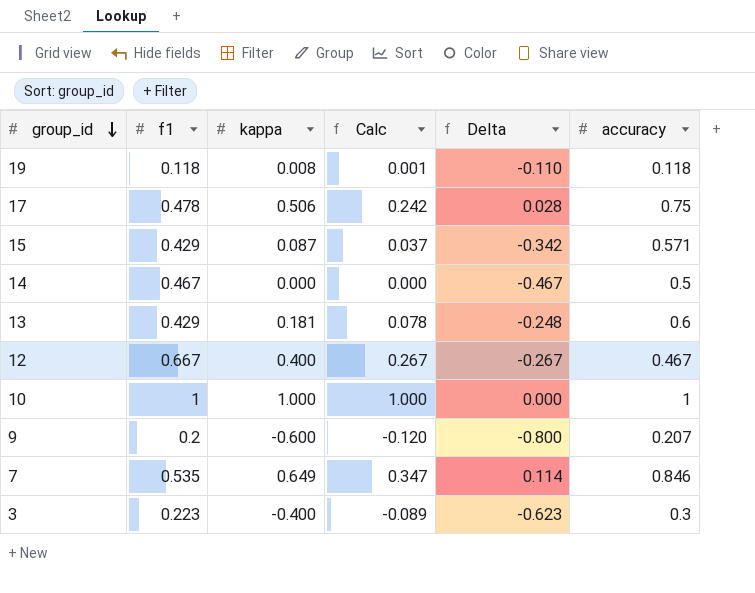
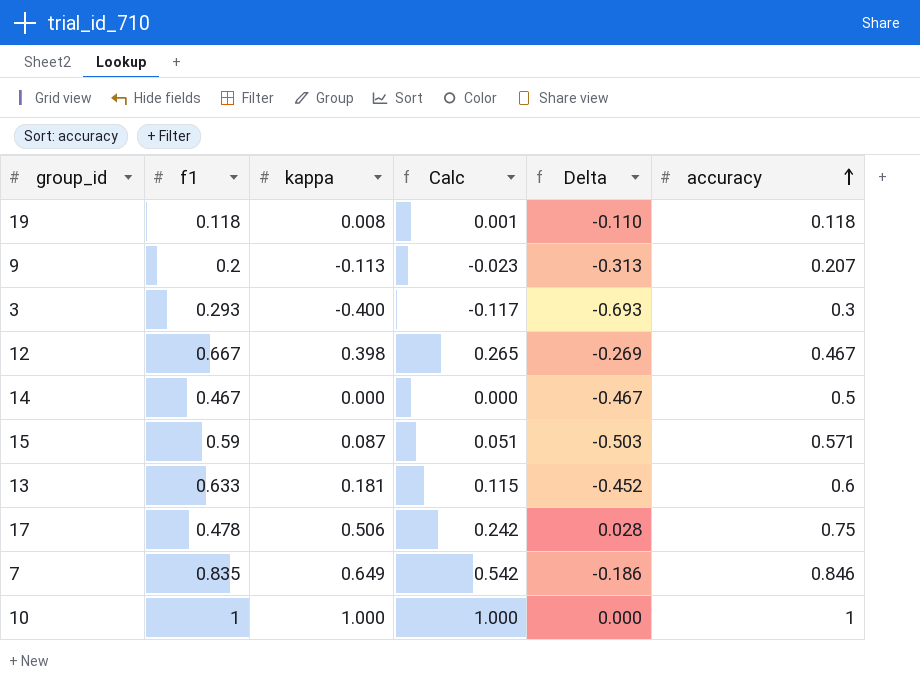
row order: group_id descending -> accuracy ascending
9 | kappa: -0.600 -> -0.113
9 | Calc: -0.120 -> -0.023
9 | Delta: -0.800 -> -0.313
3 | f1: 0.223 -> 0.293
3 | Calc: -0.089 -> -0.117
3 | Delta: -0.623 -> -0.693
12 | kappa: 0.400 -> 0.398
12 | Calc: 0.267 -> 0.265
12 | Delta: -0.267 -> -0.269
15 | f1: 0.429 -> 0.59
15 | Calc: 0.037 -> 0.051
15 | Delta: -0.342 -> -0.503
13 | f1: 0.429 -> 0.633
13 | Calc: 0.078 -> 0.115
13 | Delta: -0.248 -> -0.452
7 | f1: 0.535 -> 0.835
7 | Calc: 0.347 -> 0.542
7 | Delta: 0.114 -> -0.186

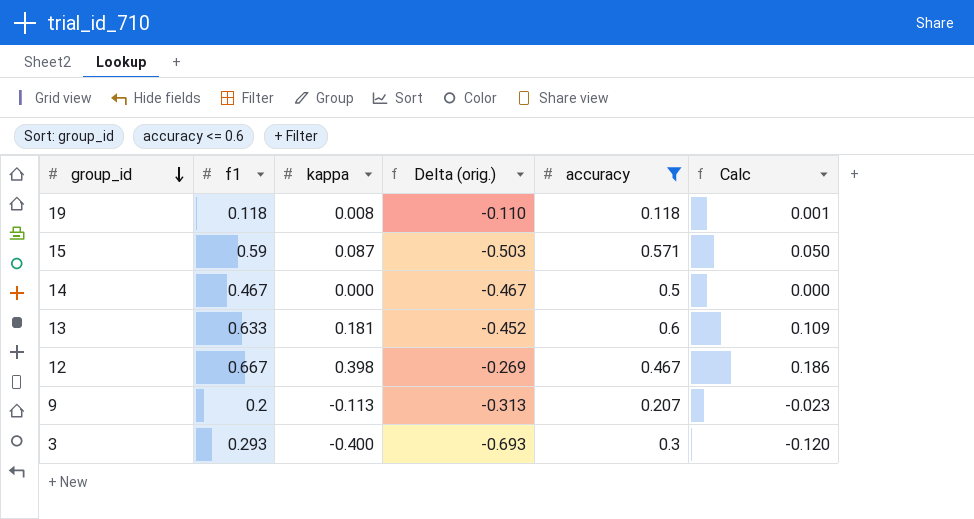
filter: none -> accuracy <= 0.6
row order: accuracy ascending -> group_id descending
column name: Delta -> Delta (orig.)
column Calc | formula: [f1] * [kappa] -> [kappa] * [accuracy]
column Calc | position: 4 -> 6

